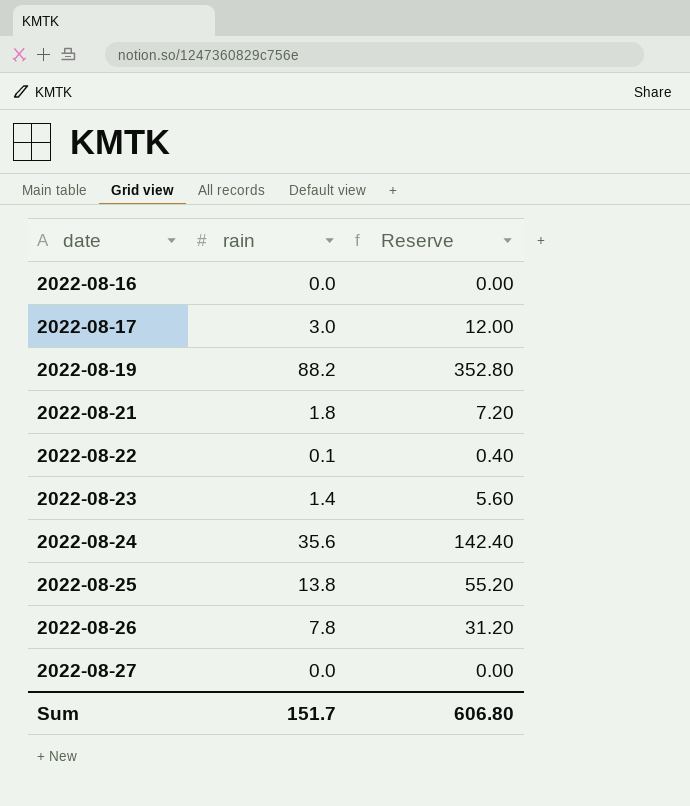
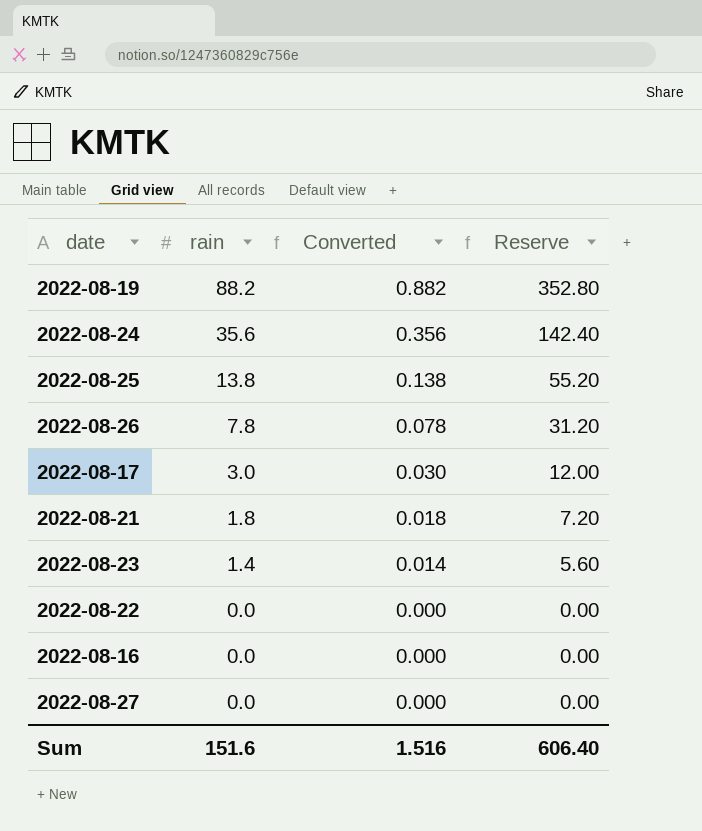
row order: date ascending -> rain descending
column Converted | formula: none -> [rain] * 0.01
2022-08-22 | rain: 0.1 -> 0.0
2022-08-22 | Reserve: 0.40 -> 0.00
Sum | rain: 151.7 -> 151.6
Sum | Reserve: 606.80 -> 606.40

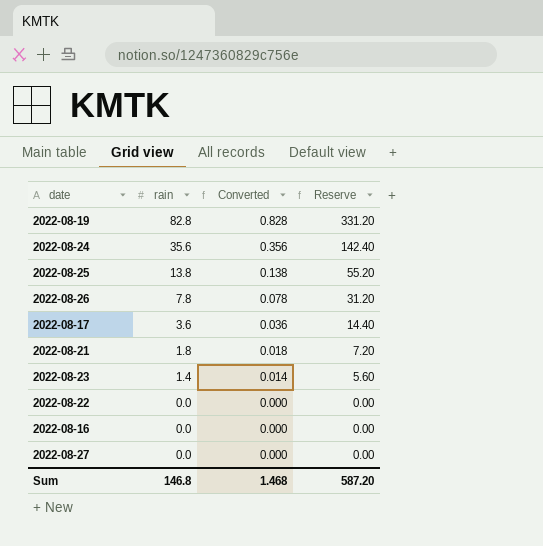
2022-08-19 | rain: 88.2 -> 82.8
2022-08-19 | Converted: 0.882 -> 0.828
2022-08-19 | Reserve: 352.80 -> 331.20
2022-08-17 | rain: 3.0 -> 3.6
2022-08-17 | Converted: 0.030 -> 0.036
2022-08-17 | Reserve: 12.00 -> 14.40
Sum | rain: 151.6 -> 146.8
Sum | Converted: 1.516 -> 1.468
Sum | Reserve: 606.40 -> 587.20

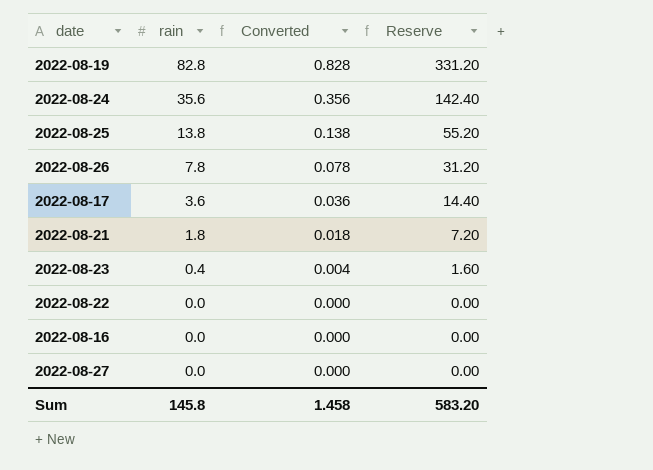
2022-08-23 | rain: 1.4 -> 0.4
2022-08-23 | Converted: 0.014 -> 0.004
2022-08-23 | Reserve: 5.60 -> 1.60
Sum | rain: 146.8 -> 145.8
Sum | Converted: 1.468 -> 1.458
Sum | Reserve: 587.20 -> 583.20

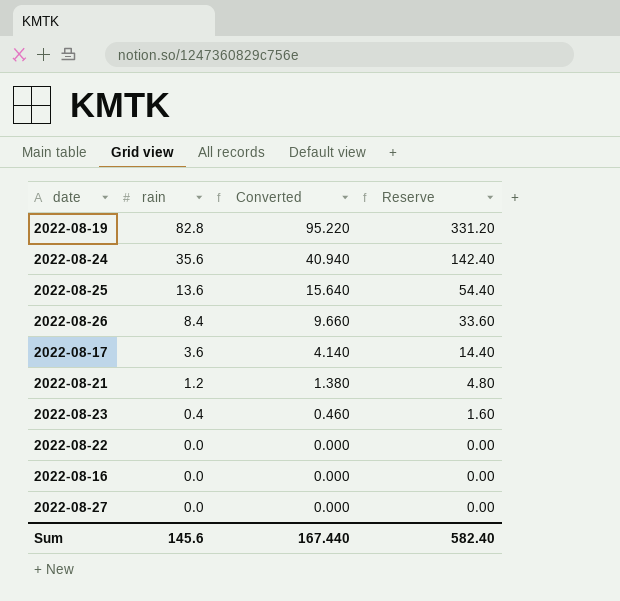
column Converted | formula: [rain] * 0.01 -> [rain] * 1.15
2022-08-25 | rain: 13.8 -> 13.6
2022-08-25 | Reserve: 55.20 -> 54.40
2022-08-26 | rain: 7.8 -> 8.4
2022-08-26 | Reserve: 31.20 -> 33.60
2022-08-21 | rain: 1.8 -> 1.2
2022-08-21 | Reserve: 7.20 -> 4.80
Sum | rain: 145.8 -> 145.6
Sum | Converted: 1.458 -> 167.440
Sum | Reserve: 583.20 -> 582.40

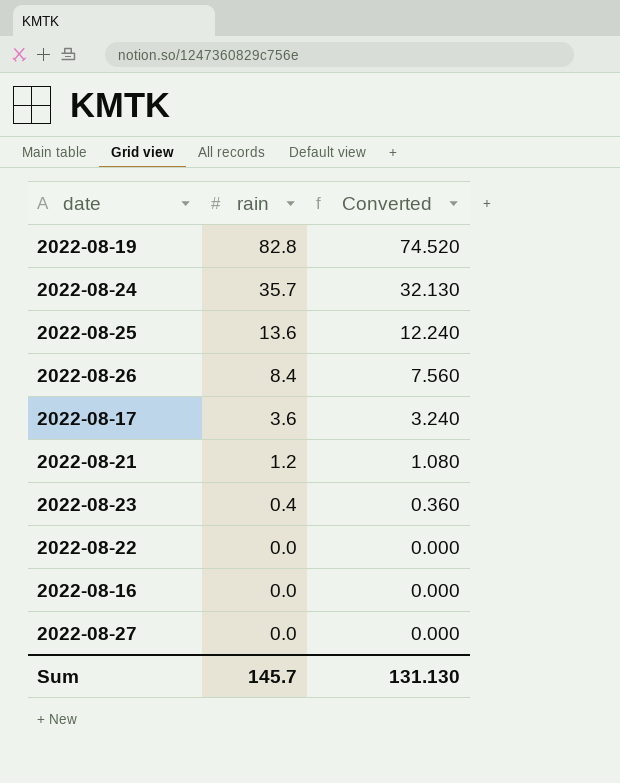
column Reserve | formula: [rain] * 4 -> none
column Converted | formula: [rain] * 1.15 -> [rain] * 0.9
2022-08-24 | rain: 35.6 -> 35.7
Sum | rain: 145.6 -> 145.7
Sum | Converted: 167.440 -> 131.130

